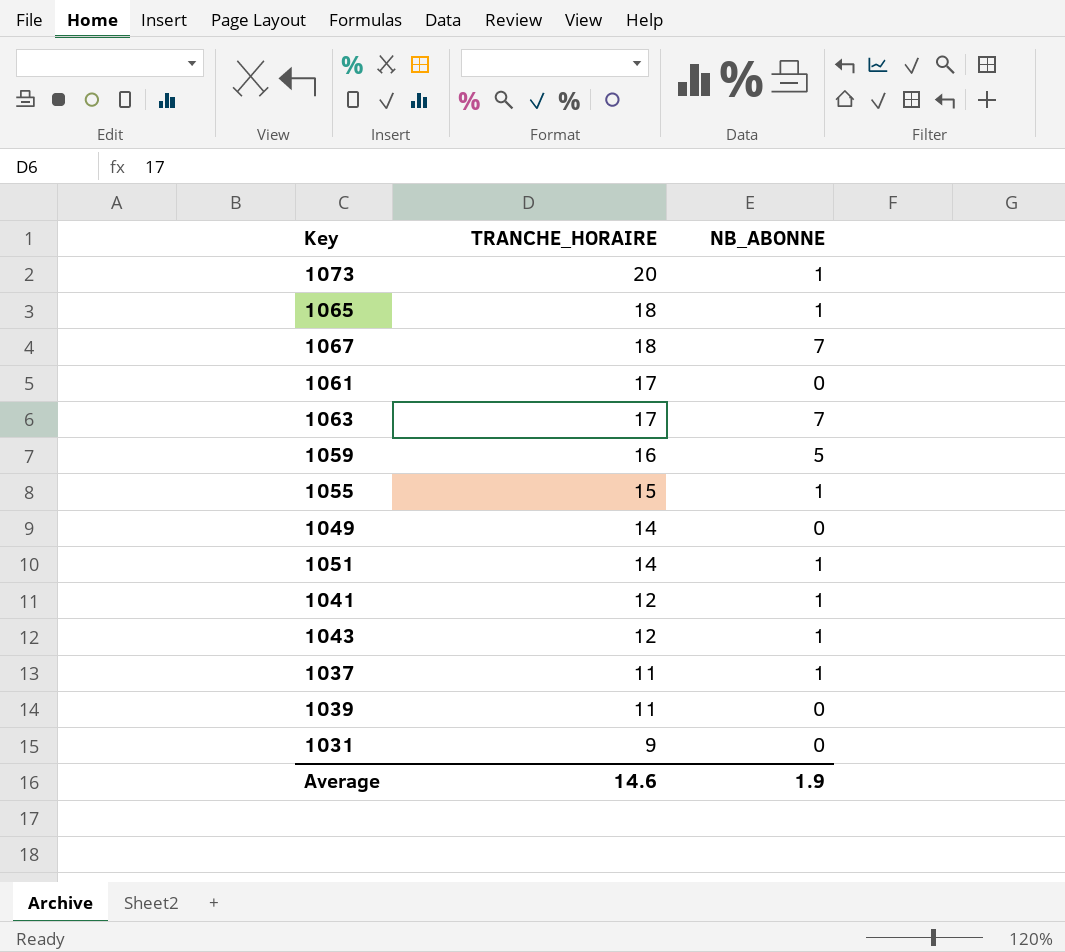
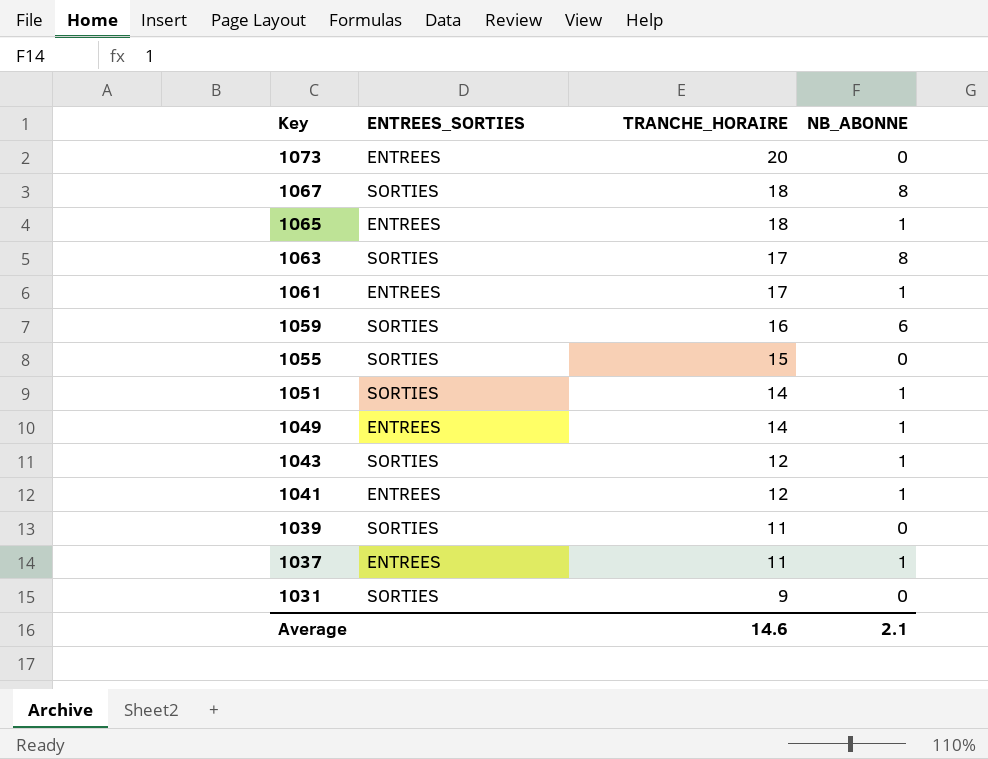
row order: TRANCHE_HORAIRE descending -> Key descending
column ENTREES_SORTIES | position: none -> 2
1073 | NB_ABONNE: 1 -> 0
1067 | NB_ABONNE: 7 -> 8
1063 | NB_ABONNE: 7 -> 8
1061 | NB_ABONNE: 0 -> 1
1059 | NB_ABONNE: 5 -> 6
1055 | NB_ABONNE: 1 -> 0
1049 | NB_ABONNE: 0 -> 1
Average | NB_ABONNE: 1.9 -> 2.1

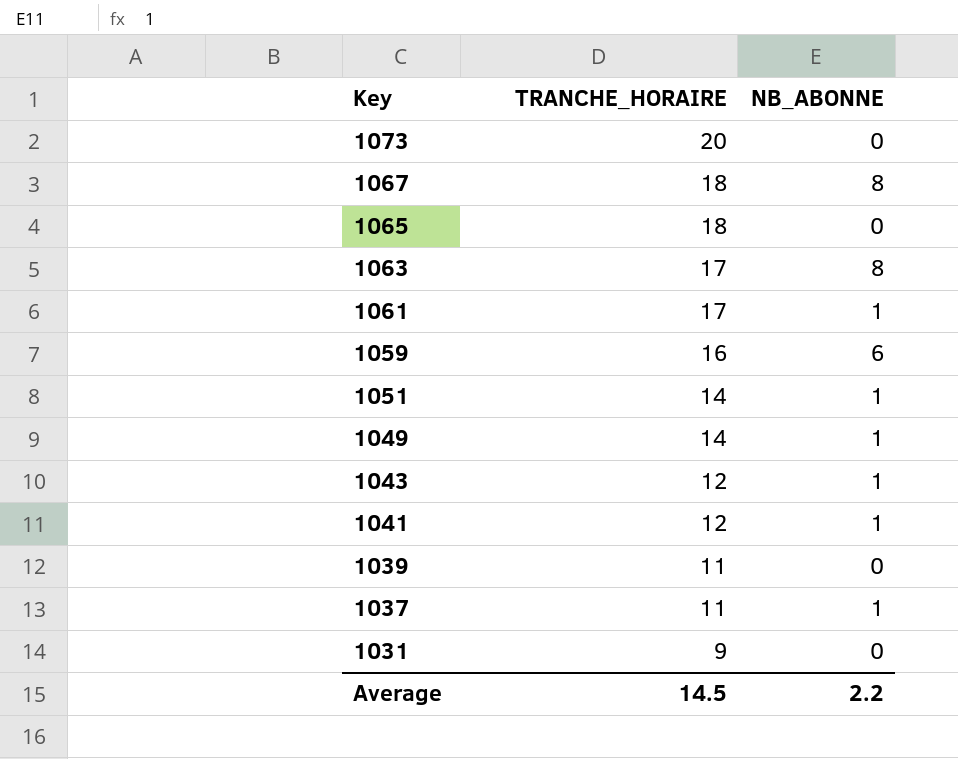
column ENTREES_SORTIES | position: 2 -> none
row 1055: SORTIES | 15 | 0 -> none
1065 | NB_ABONNE: 1 -> 0
Average | TRANCHE_HORAIRE: 14.6 -> 14.5
Average | NB_ABONNE: 2.1 -> 2.2

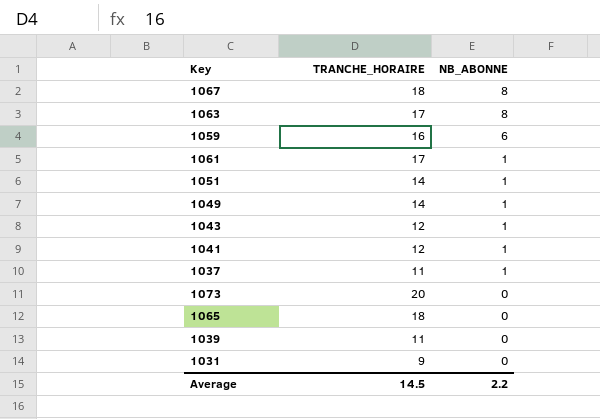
row order: Key descending -> NB_ABONNE descending

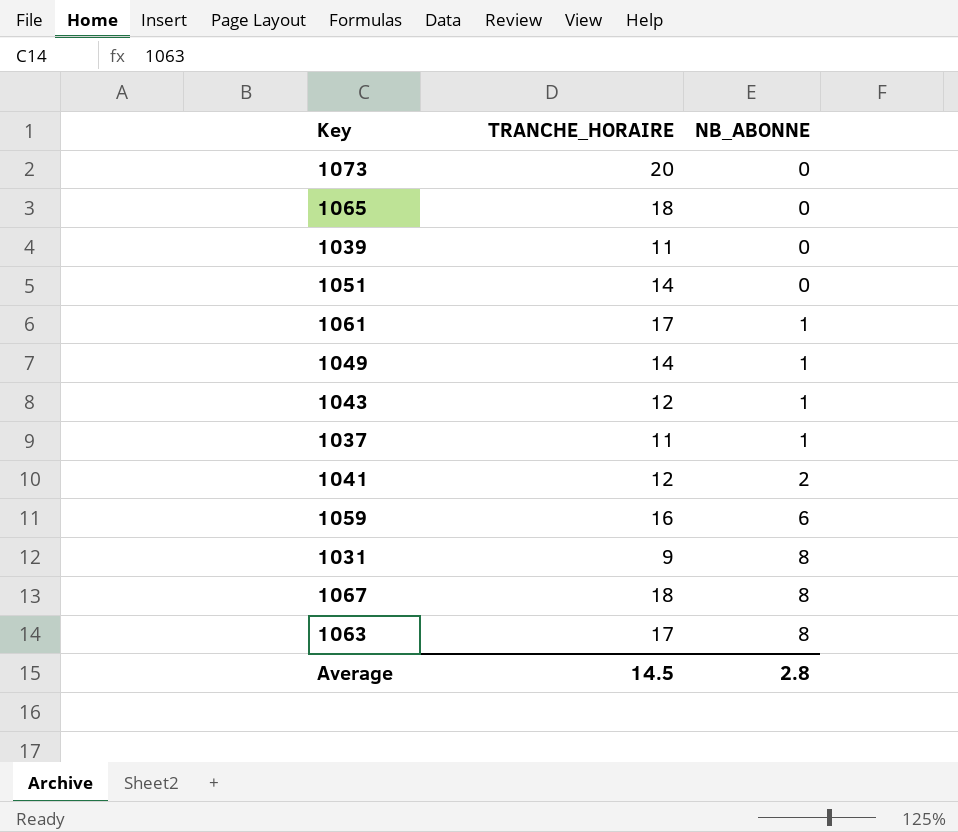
row order: NB_ABONNE descending -> NB_ABONNE ascending
1051 | NB_ABONNE: 1 -> 0
1041 | NB_ABONNE: 1 -> 2
1031 | NB_ABONNE: 0 -> 8
Average | NB_ABONNE: 2.2 -> 2.8

